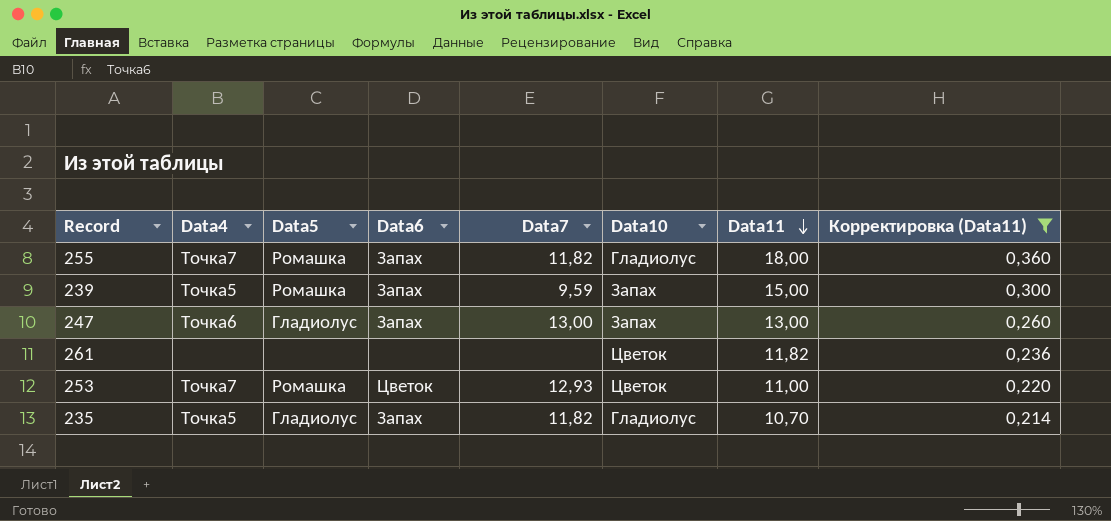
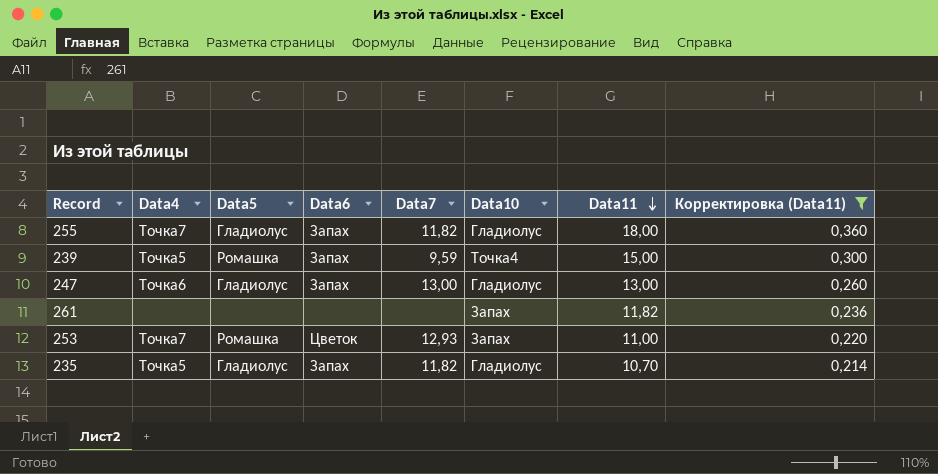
255 | Data5: Ромашка -> Гладиолус
239 | Data10: Запах -> Точка4
247 | Data10: Запах -> Гладиолус
261 | Data10: Цветок -> Запах
253 | Data10: Цветок -> Запах

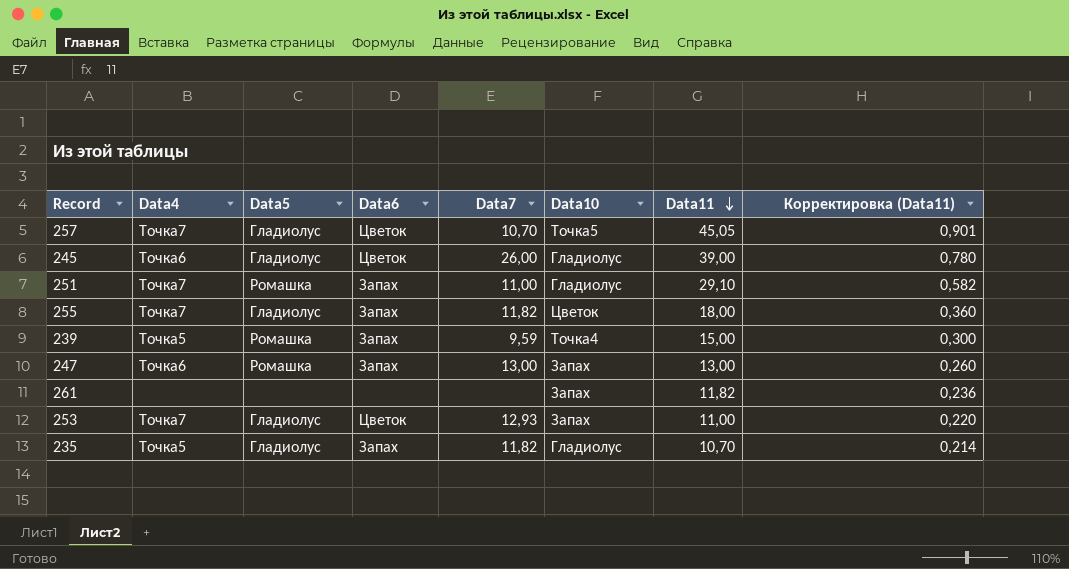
filter: Корректировка (Data11) <= 0,360 -> none
255 | Data10: Гладиолус -> Цветок
247 | Data5: Гладиолус -> Ромашка
247 | Data10: Гладиолус -> Запах
253 | Data5: Ромашка -> Гладиолус

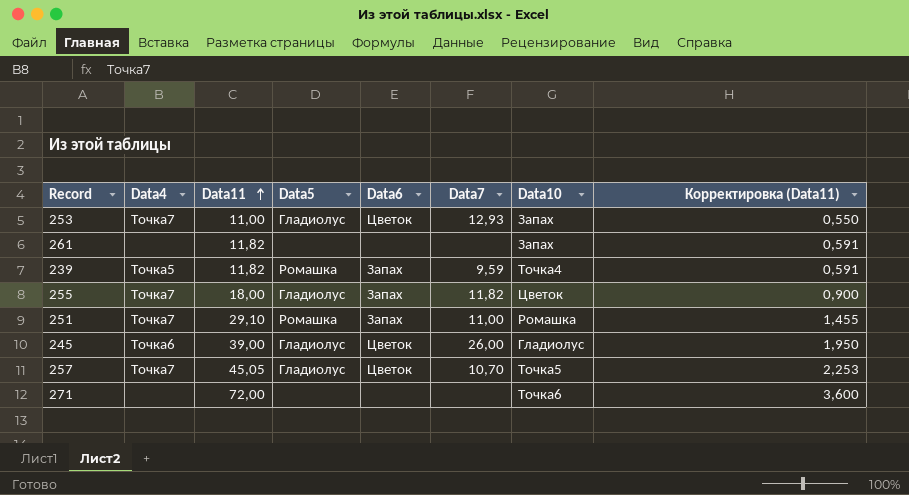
row order: Data11 descending -> Data11 ascending
column Data11 | position: 7 -> 3
column Корректировка (Data11) | formula: [Data11] * 0,02 -> [Data11] * 0,05
row 247: Точка6 | Ромашка | Запах | 13,00 | Запах | 13,00 | 0,260 -> none
row 235: Точка5 | Гладиолус | Запах | 11,82 | Гладиолус | 10,70 | 0,214 -> none
239 | Data11: 15,00 -> 11,82
251 | Data10: Гладиолус -> Ромашка
row 271: none -> none | 72,00 | none | none | none | Точка6 | 3,600

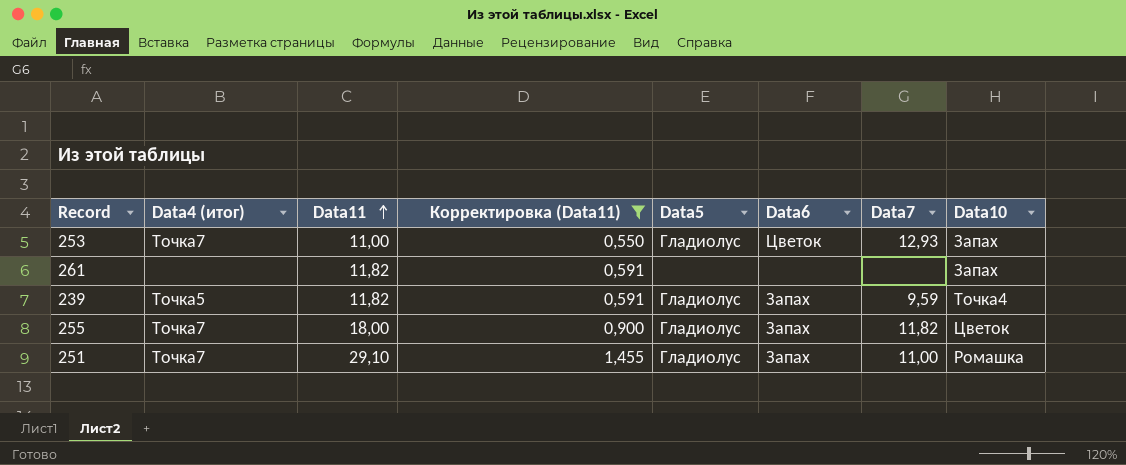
filter: none -> Корректировка (Data11) <= 1,455
column name: Data4 -> Data4 (итог)
column Корректировка (Data11) | position: 8 -> 4
239 | Data5: Ромашка -> Гладиолус
251 | Data5: Ромашка -> Гладиолус

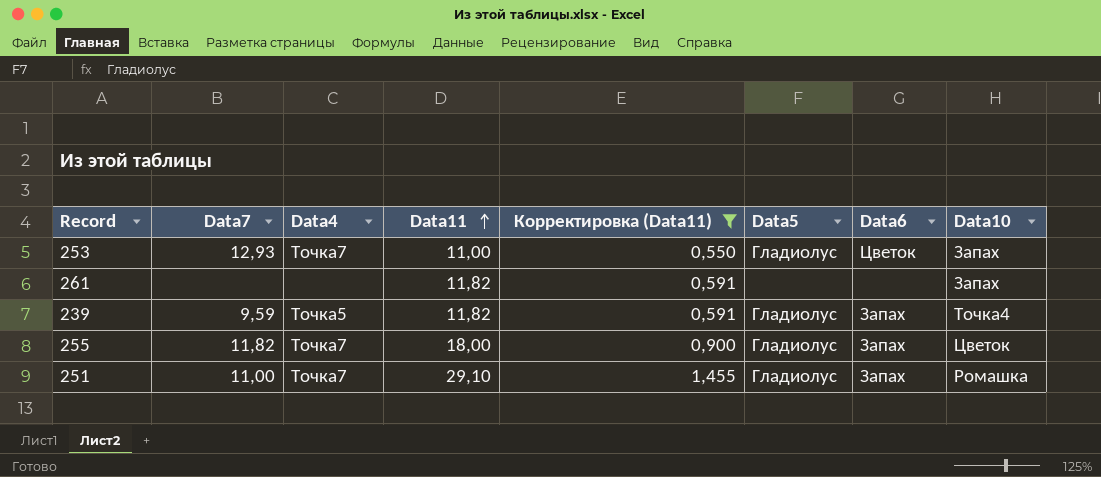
column Data7 | position: 7 -> 2
column name: Data4 (итог) -> Data4

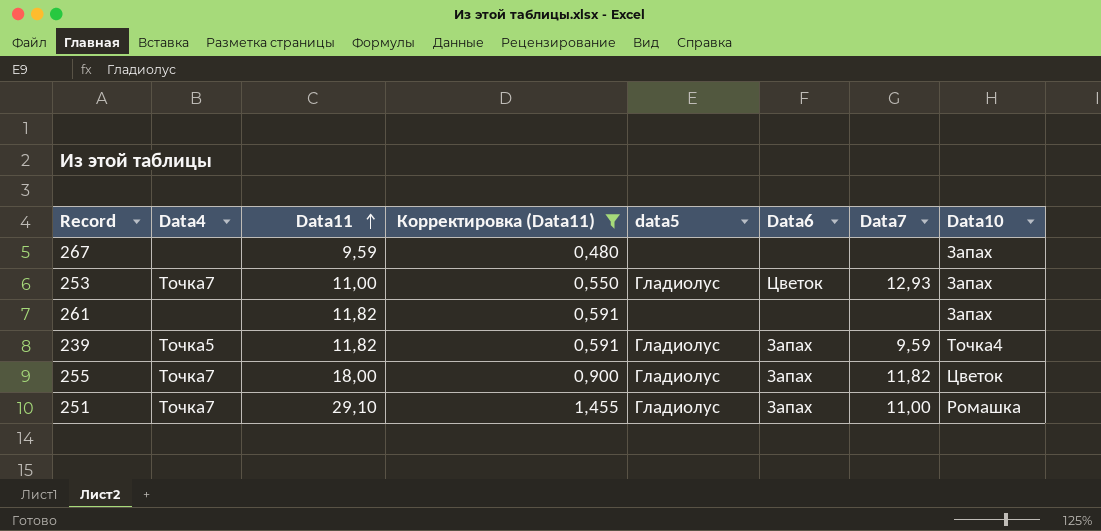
column name: Data5 -> data5
column Data7 | position: 2 -> 7
row 267: none -> none | 9,59 | 0,480 | none | none | none | Запах

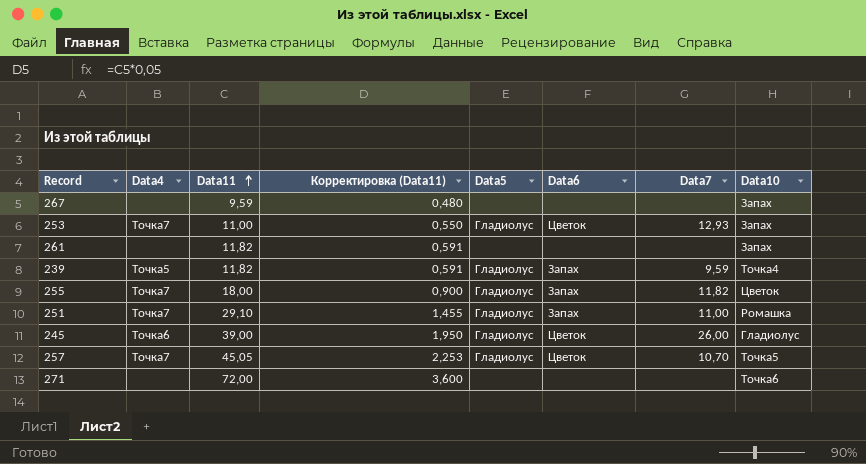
filter: Корректировка (Data11) <= 1,455 -> none
column name: data5 -> Data5

